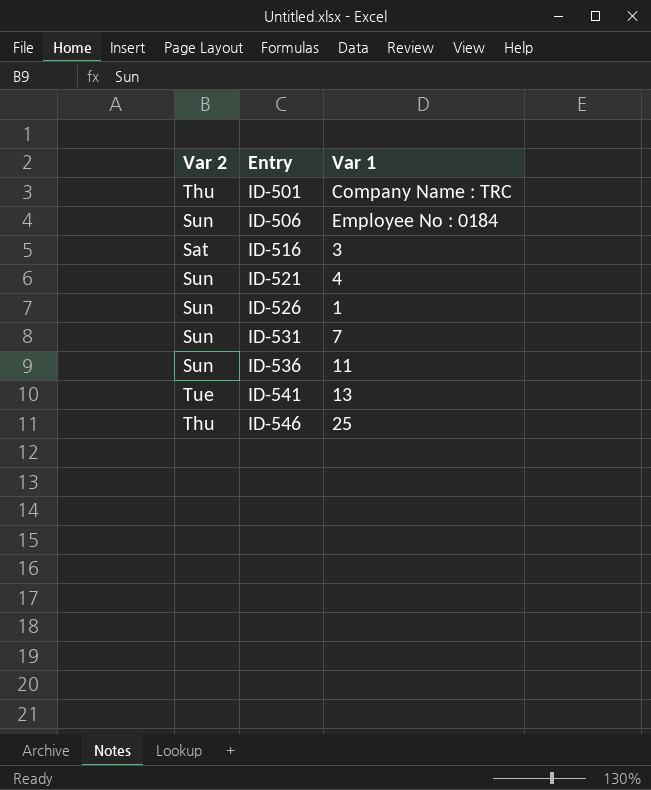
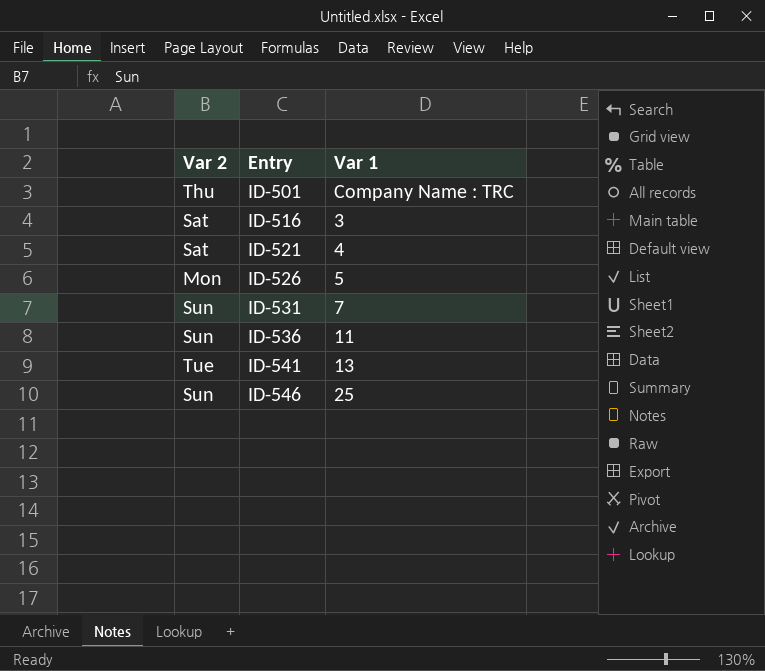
row ID-506: Sun | Employee No : 0184 -> none
ID-521 | Var 2: Sun -> Sat
ID-526 | Var 2: Sun -> Mon
ID-526 | Var 1: 1 -> 5
ID-546 | Var 2: Thu -> Sun

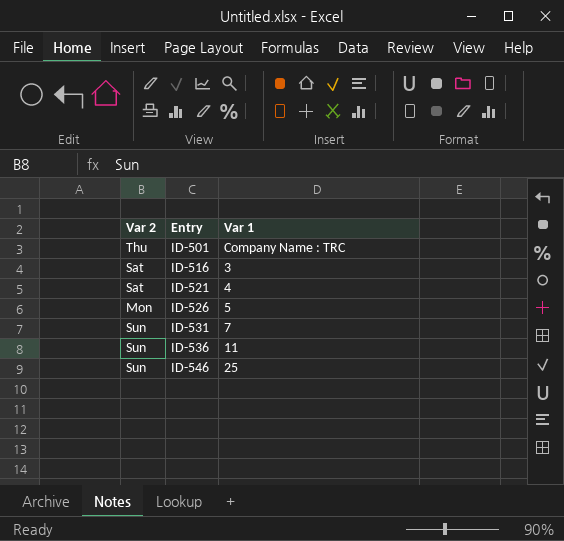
row ID-541: Tue | 13 -> none

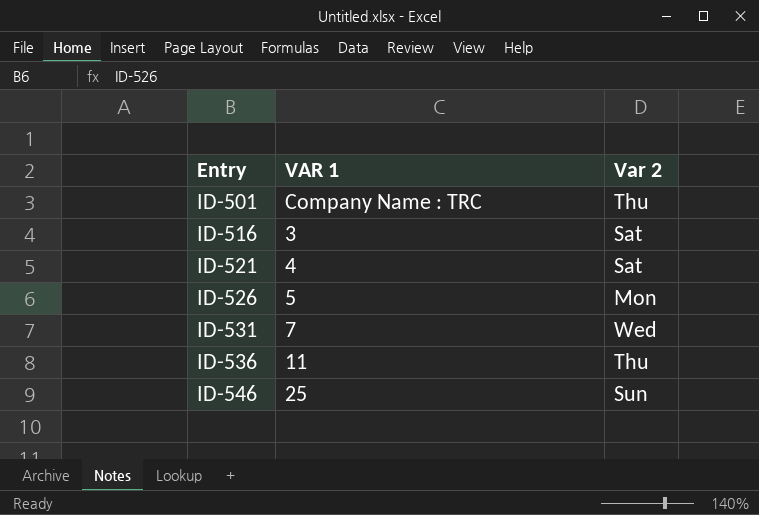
column name: Var 1 -> VAR 1
column Var 2 | position: 1 -> 3
ID-531 | Var 2: Sun -> Wed
ID-536 | Var 2: Sun -> Thu

